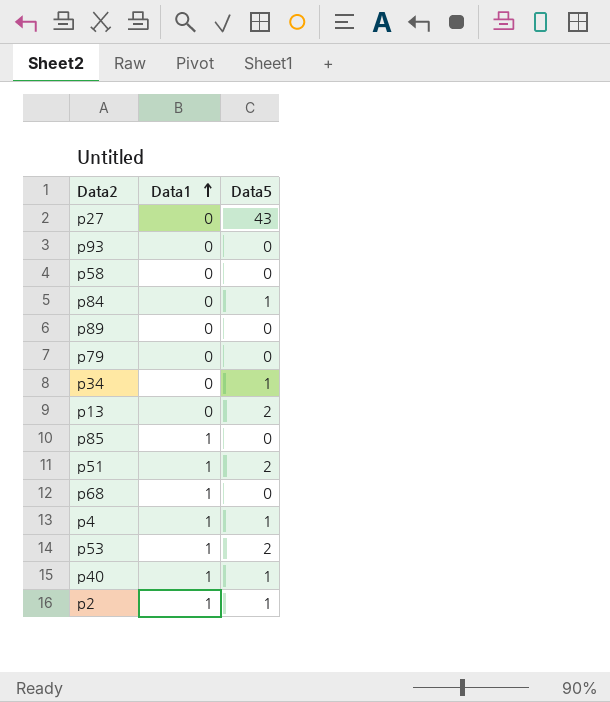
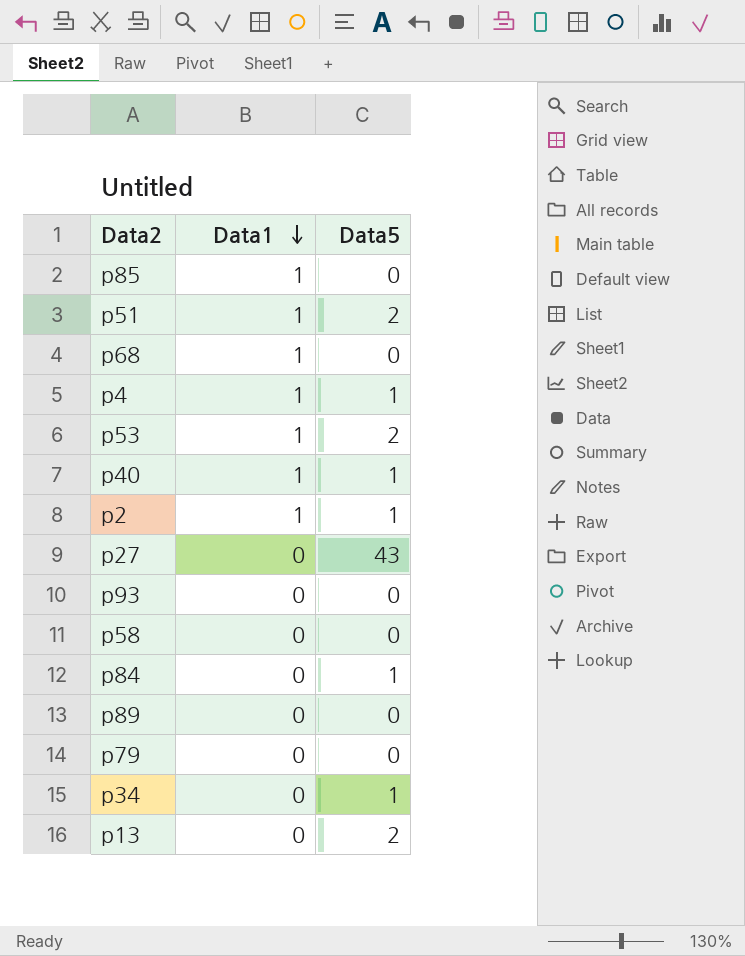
row order: Data1 ascending -> Data1 descending

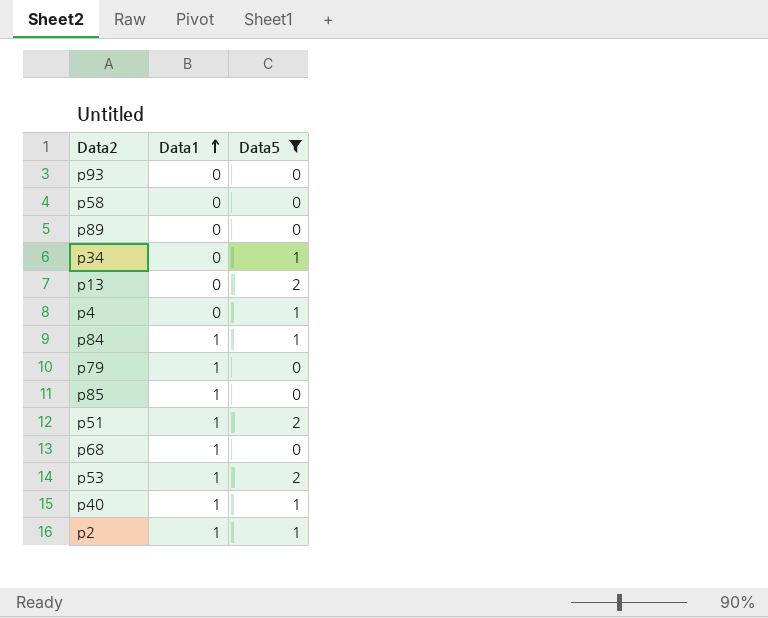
filter: none -> Data5 != 43
row order: Data1 descending -> Data1 ascending
p4 | Data1: 1 -> 0
p84 | Data1: 0 -> 1
p79 | Data1: 0 -> 1

